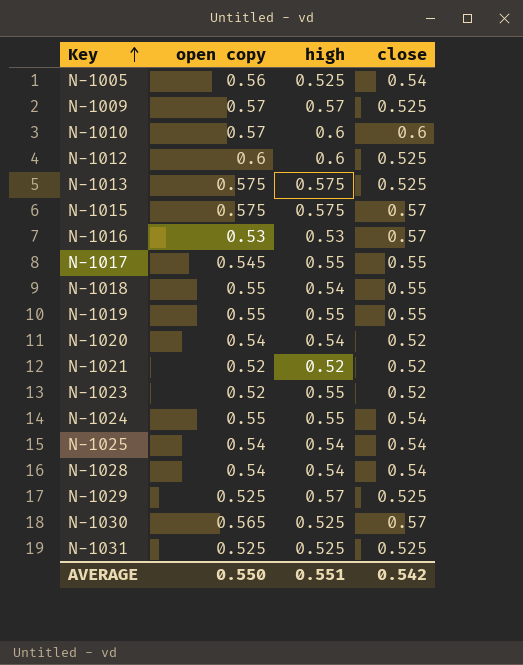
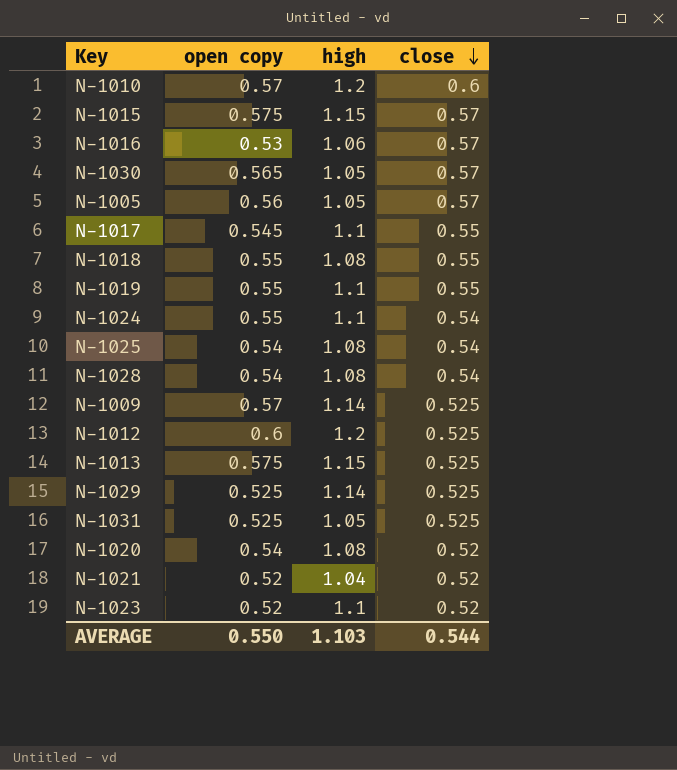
row order: Key ascending -> close descending
N-1010 | high: 0.6 -> 1.2
N-1015 | high: 0.575 -> 1.15
N-1016 | high: 0.53 -> 1.06
N-1030 | high: 0.525 -> 1.05
N-1005 | high: 0.525 -> 1.05
N-1005 | close: 0.54 -> 0.57
N-1017 | high: 0.55 -> 1.1
N-1018 | high: 0.54 -> 1.08
N-1019 | high: 0.55 -> 1.1
N-1024 | high: 0.55 -> 1.1
N-1025 | high: 0.54 -> 1.08
N-1028 | high: 0.54 -> 1.08
N-1009 | high: 0.57 -> 1.14
N-1012 | high: 0.6 -> 1.2
N-1013 | high: 0.575 -> 1.15
N-1029 | high: 0.57 -> 1.14
N-1031 | high: 0.525 -> 1.05
N-1020 | high: 0.54 -> 1.08
N-1021 | high: 0.52 -> 1.04
N-1023 | high: 0.55 -> 1.1
AVERAGE | high: 0.551 -> 1.103
AVERAGE | close: 0.542 -> 0.544

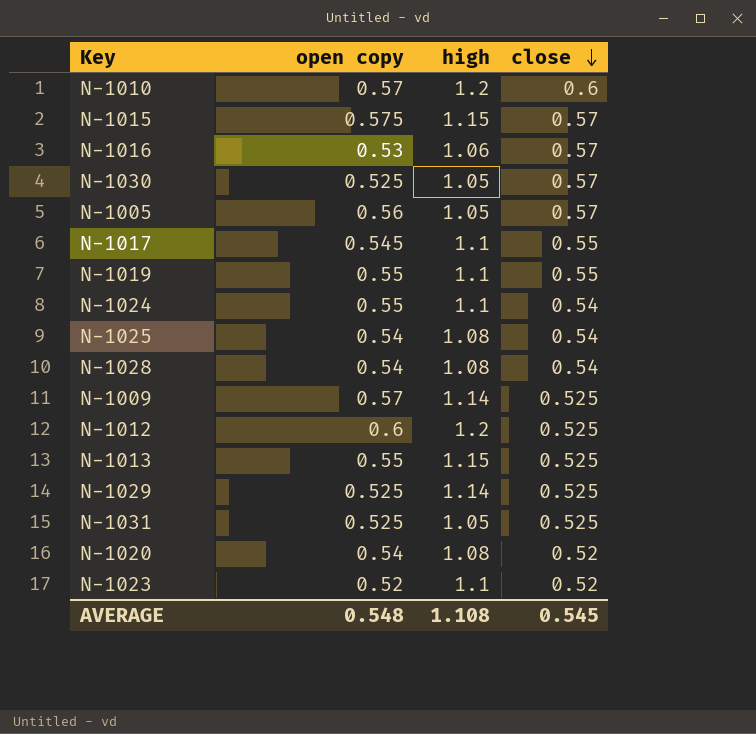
row N-1018: 0.55 | 1.08 | 0.55 -> none
row N-1021: 0.52 | 1.04 | 0.52 -> none
N-1030 | open copy: 0.565 -> 0.525
N-1013 | open copy: 0.575 -> 0.55
AVERAGE | open copy: 0.550 -> 0.548
AVERAGE | high: 1.103 -> 1.108
AVERAGE | close: 0.544 -> 0.545

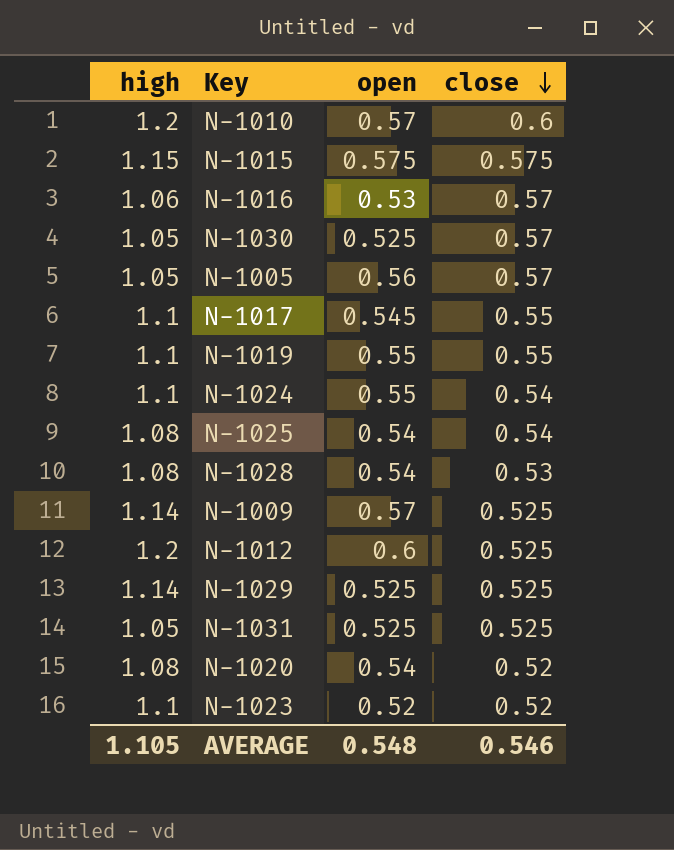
column high | position: 3 -> 1
column name: open copy -> open
row N-1013: 0.55 | 1.15 | 0.525 -> none
N-1015 | close: 0.57 -> 0.575
N-1028 | close: 0.54 -> 0.53
AVERAGE | high: 1.108 -> 1.105
AVERAGE | close: 0.545 -> 0.546

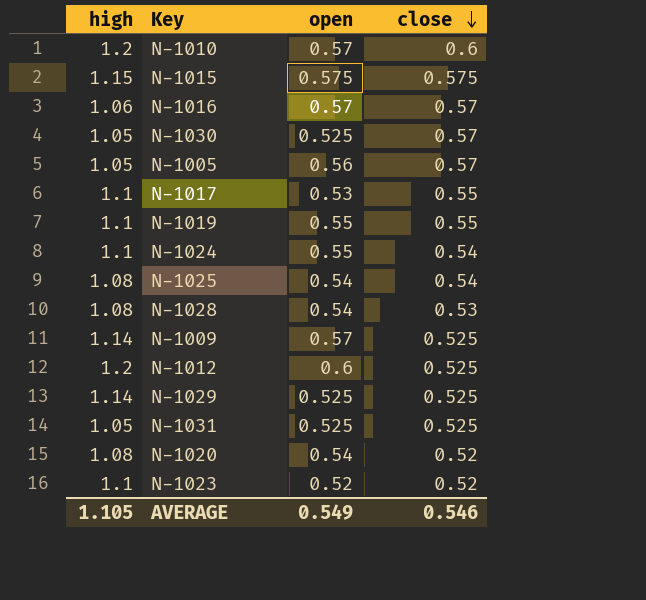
N-1016 | open: 0.53 -> 0.57
N-1017 | open: 0.545 -> 0.53
AVERAGE | open: 0.548 -> 0.549

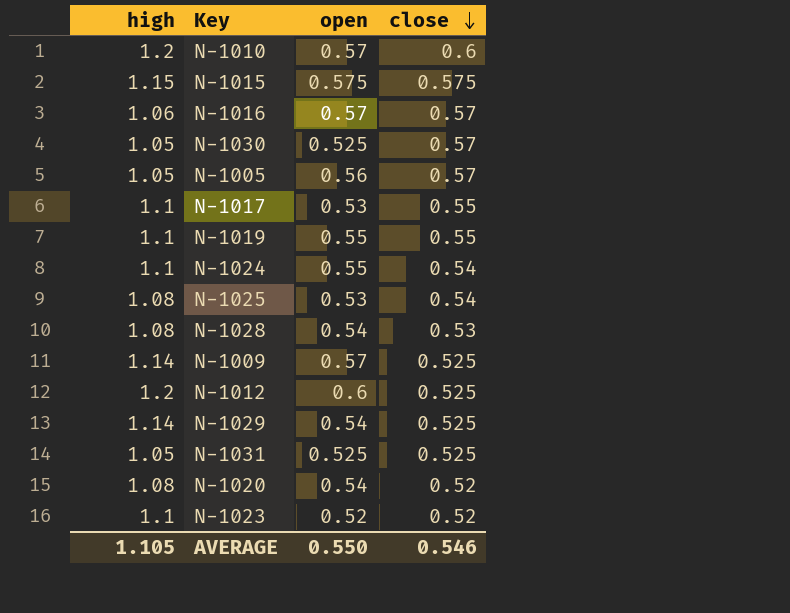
N-1025 | open: 0.54 -> 0.53
N-1029 | open: 0.525 -> 0.54
AVERAGE | open: 0.549 -> 0.550

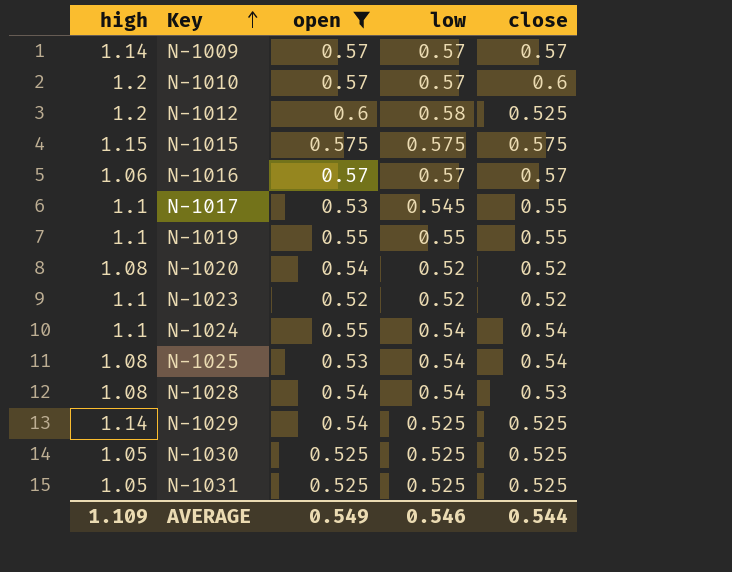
filter: none -> open != 0.56
row order: close descending -> Key ascending
column low | position: none -> 4
N-1009 | close: 0.525 -> 0.57
N-1030 | close: 0.57 -> 0.525
AVERAGE | high: 1.105 -> 1.109
AVERAGE | open: 0.550 -> 0.549
AVERAGE | close: 0.546 -> 0.544

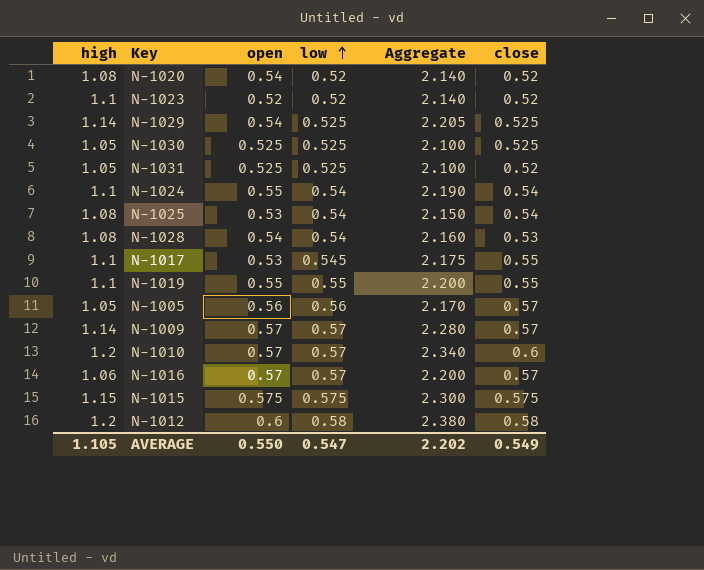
filter: open != 0.56 -> none
row order: Key ascending -> low ascending
column Aggregate | formula: none -> [high] + [open] + [low]
N-1031 | close: 0.525 -> 0.52
N-1012 | close: 0.525 -> 0.58
AVERAGE | high: 1.109 -> 1.105
AVERAGE | open: 0.549 -> 0.550
AVERAGE | low: 0.546 -> 0.547
AVERAGE | close: 0.544 -> 0.549

